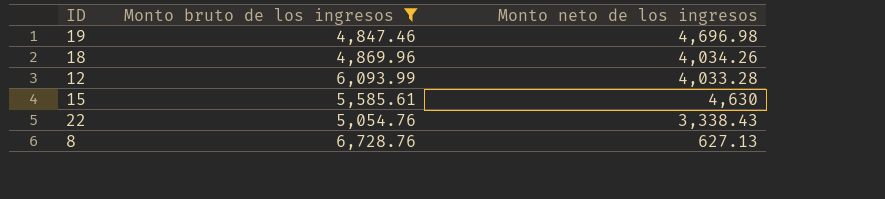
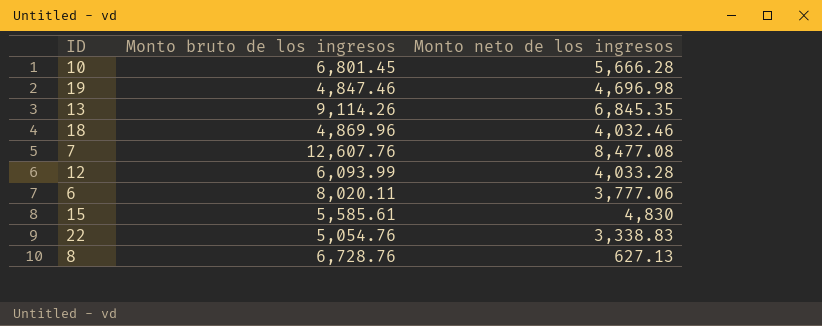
filter: Monto bruto de los ingresos <= 6,728.76 -> none
18 | Monto neto de los ingresos: 4,034.26 -> 4,032.46
15 | Monto neto de los ingresos: 4,630 -> 4,830
22 | Monto neto de los ingresos: 3,338.43 -> 3,338.83

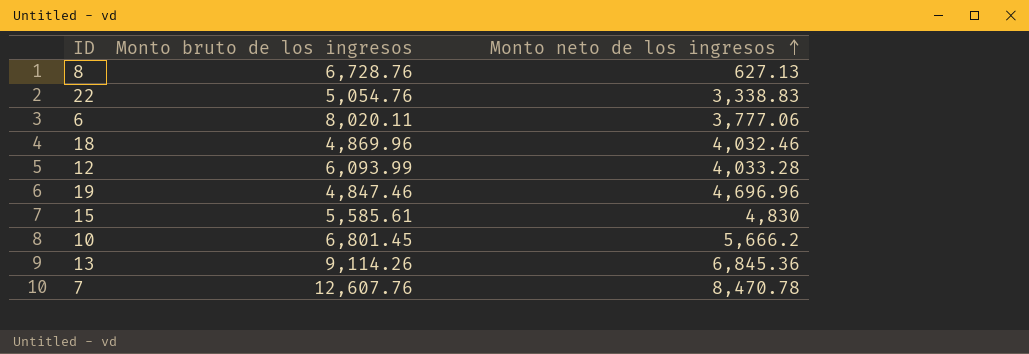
row order: none -> Monto neto de los ingresos ascending
19 | Monto neto de los ingresos: 4,696.98 -> 4,696.96
10 | Monto neto de los ingresos: 5,666.28 -> 5,666.2
13 | Monto neto de los ingresos: 6,845.35 -> 6,845.36
7 | Monto neto de los ingresos: 8,477.08 -> 8,470.78

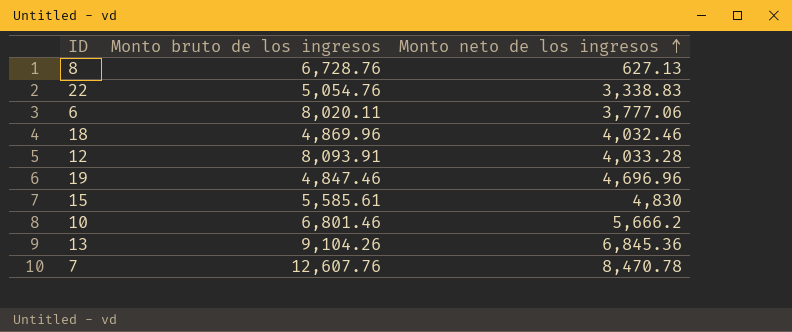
12 | Monto bruto de los ingresos: 6,093.99 -> 8,093.91
10 | Monto bruto de los ingresos: 6,801.45 -> 6,801.46
13 | Monto bruto de los ingresos: 9,114.26 -> 9,104.26

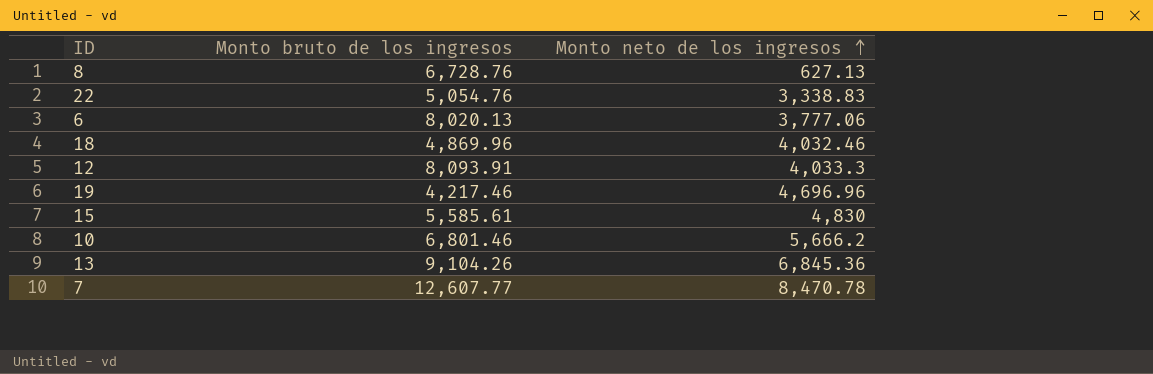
6 | Monto bruto de los ingresos: 8,020.11 -> 8,020.13
12 | Monto neto de los ingresos: 4,033.28 -> 4,033.3
19 | Monto bruto de los ingresos: 4,847.46 -> 4,217.46
7 | Monto bruto de los ingresos: 12,607.76 -> 12,607.77

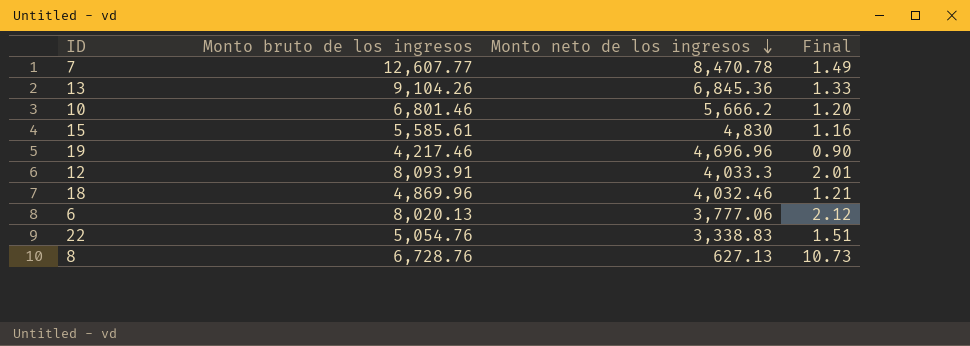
row order: Monto neto de los ingresos ascending -> Monto neto de los ingresos descending
column Final | formula: none -> [Monto bruto de los ingresos] / [Monto neto de los ingresos]

